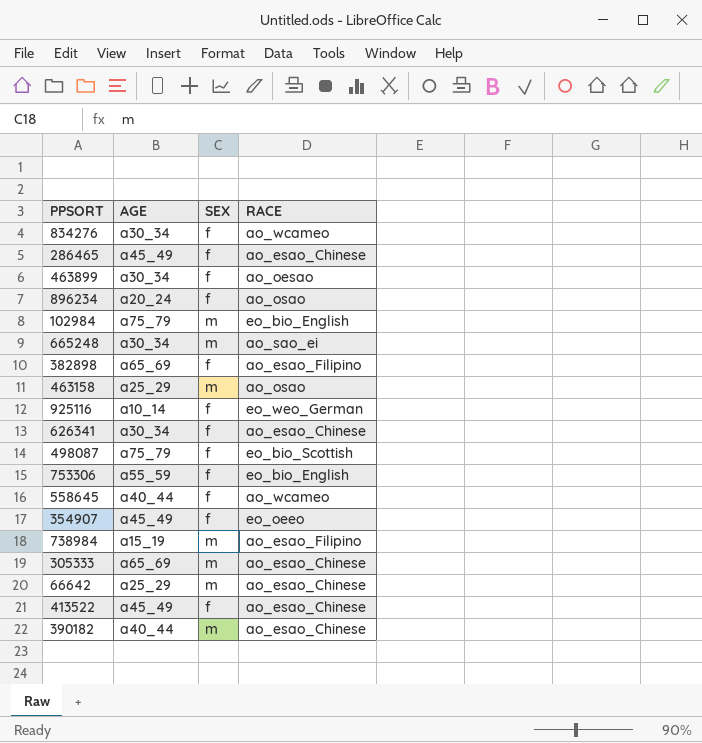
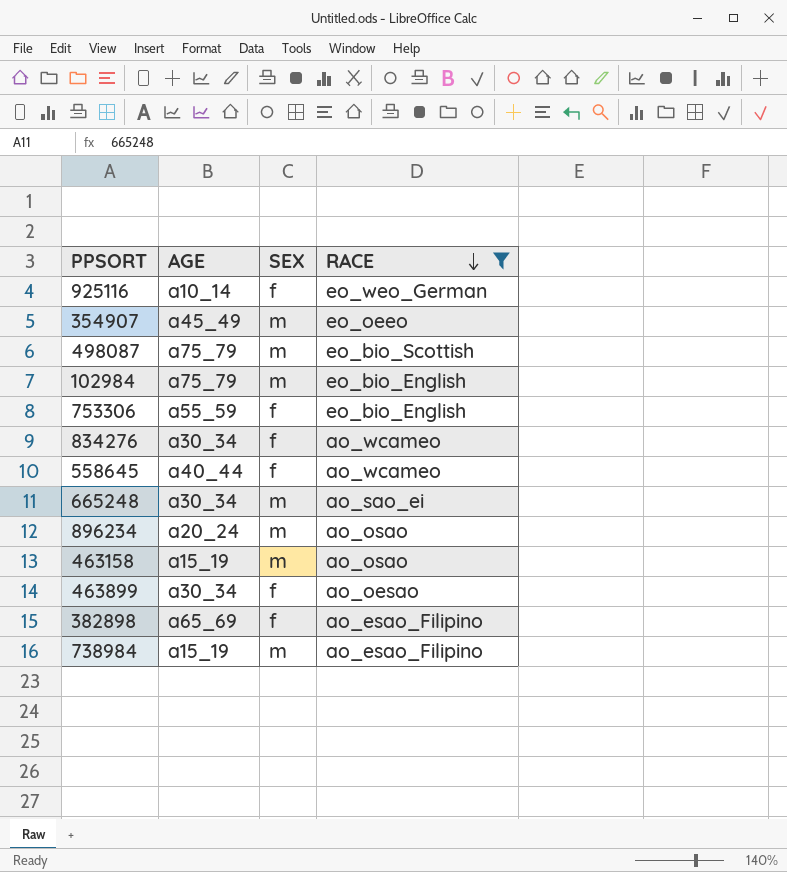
filter: none -> RACE != ao_esao_Chinese
row order: none -> RACE descending
354907 | SEX: f -> m
498087 | SEX: f -> m
896234 | SEX: f -> m
463158 | AGE: a25_29 -> a15_19

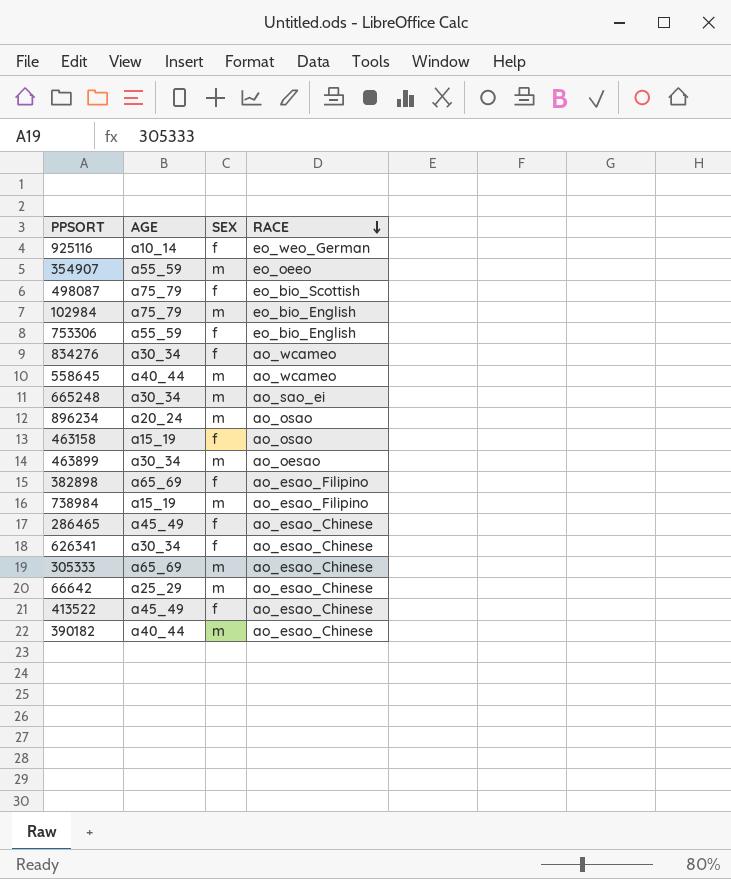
filter: RACE != ao_esao_Chinese -> none
354907 | AGE: a45_49 -> a55_59
498087 | SEX: m -> f
558645 | SEX: f -> m
463158 | SEX: m -> f
463899 | SEX: f -> m

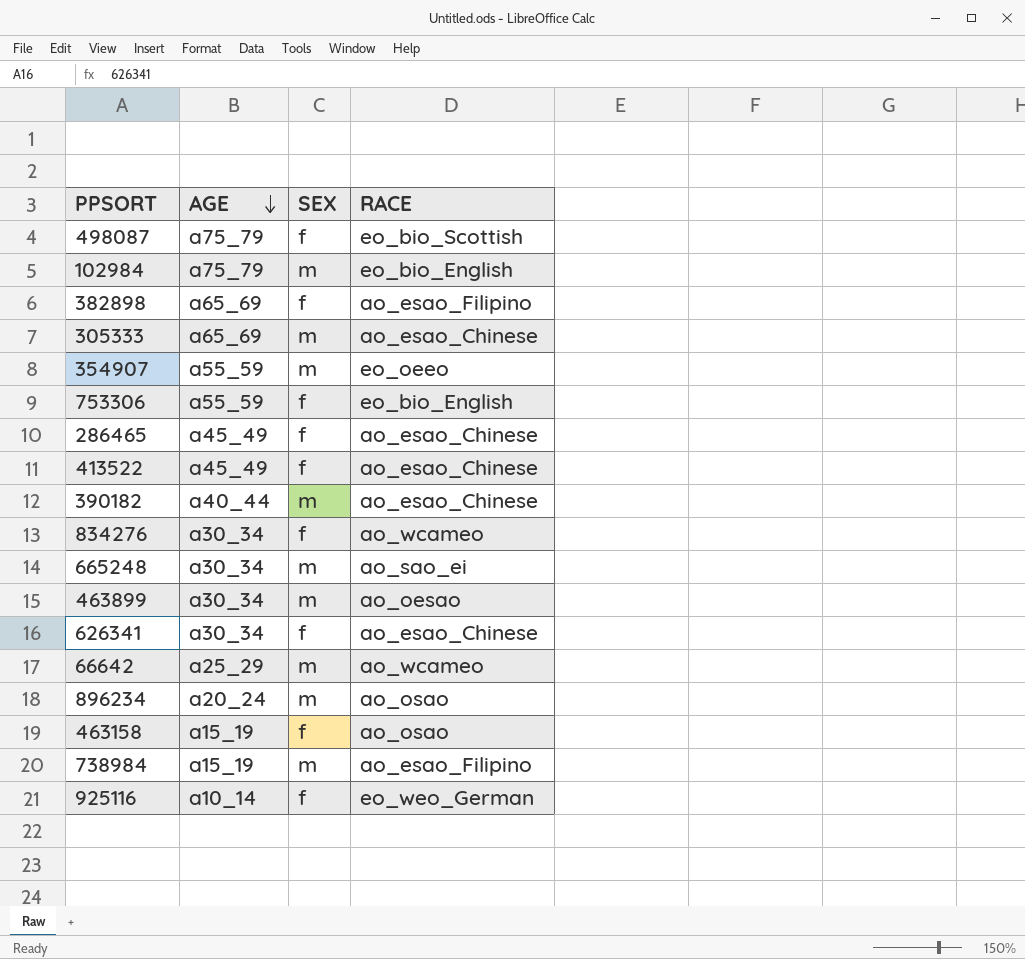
row order: RACE descending -> AGE descending
row 558645: a40_44 | m | ao_wcameo -> none
66642 | RACE: ao_esao_Chinese -> ao_wcameo

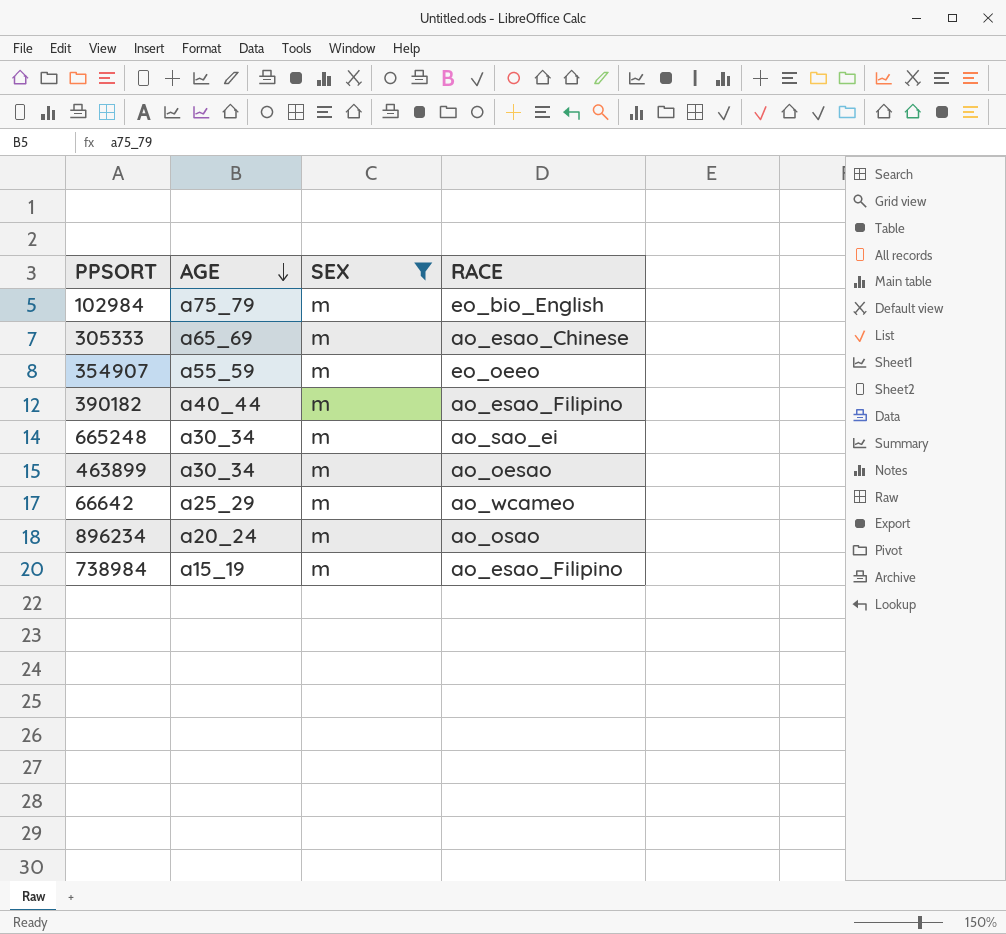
filter: none -> SEX = m
390182 | RACE: ao_esao_Chinese -> ao_esao_Filipino

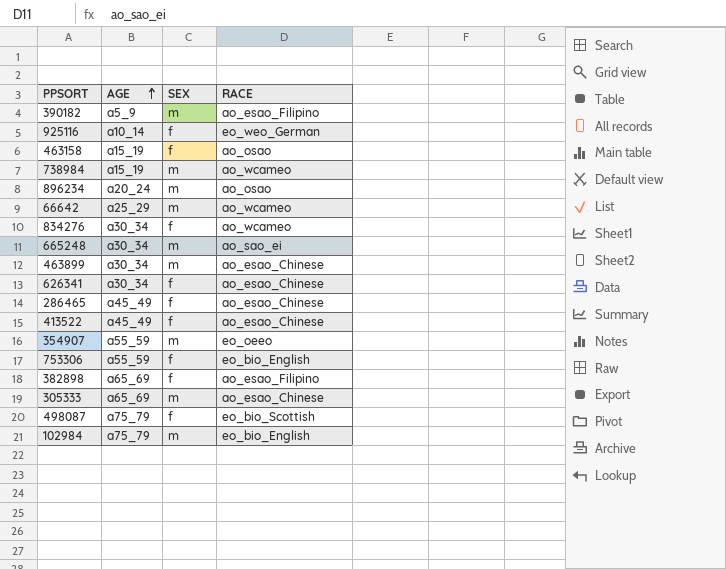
filter: SEX = m -> none
row order: AGE descending -> AGE ascending
390182 | AGE: a40_44 -> a5_9
738984 | RACE: ao_esao_Filipino -> ao_wcameo
463899 | RACE: ao_oesao -> ao_esao_Chinese

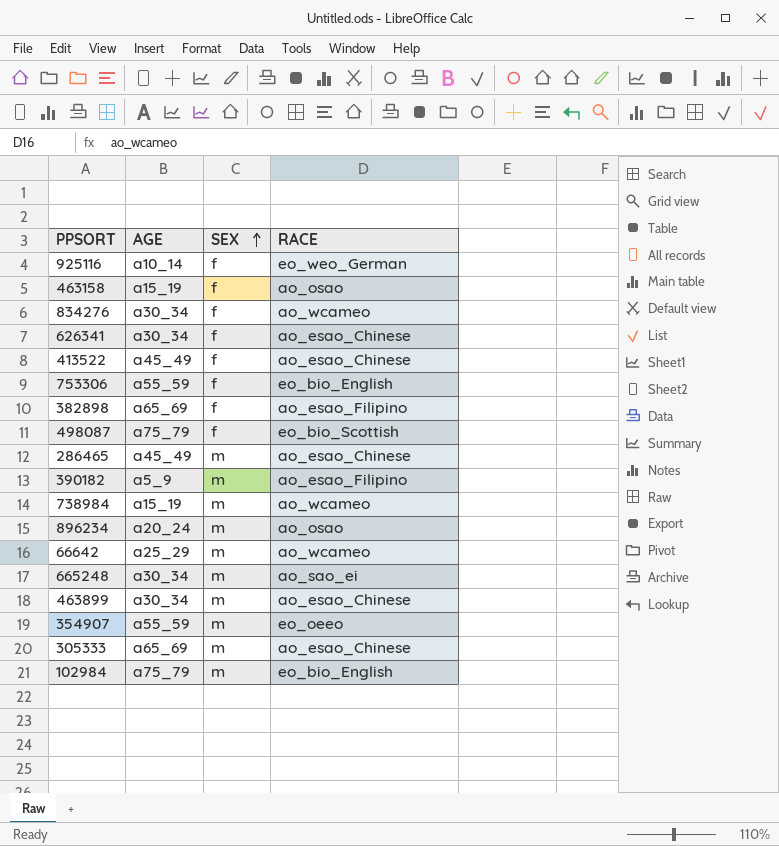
row order: AGE ascending -> SEX ascending
286465 | SEX: f -> m

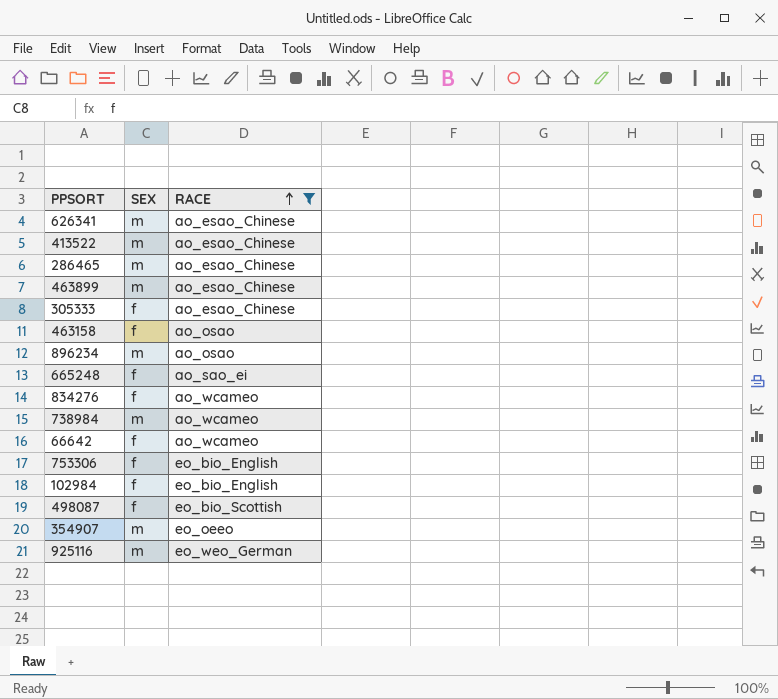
filter: none -> RACE != ao_esao_Filipino
row order: SEX ascending -> RACE ascending
column AGE | position: 2 -> none
626341 | SEX: f -> m
413522 | SEX: f -> m
305333 | SEX: m -> f
665248 | SEX: m -> f
66642 | SEX: m -> f
102984 | SEX: m -> f
925116 | SEX: f -> m

